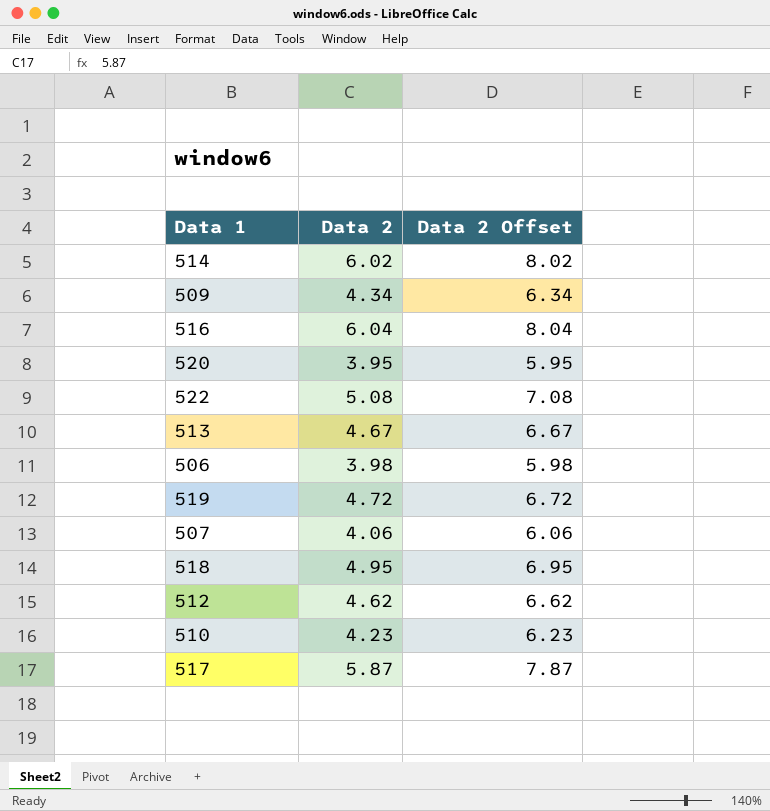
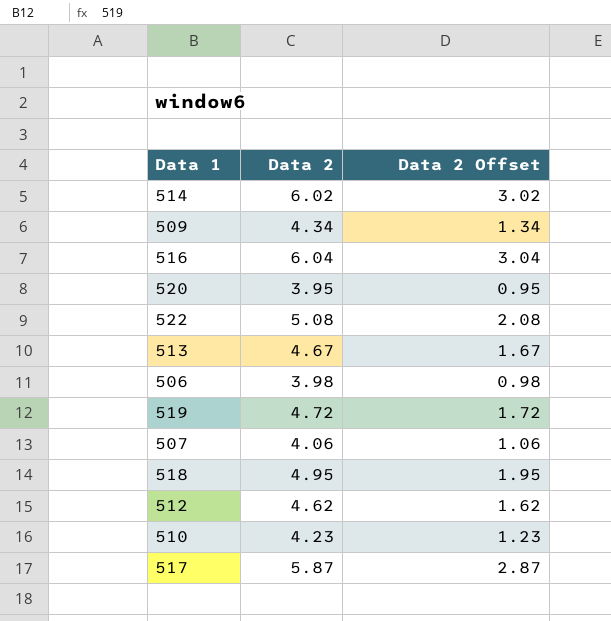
column Data 2 Offset | formula: [Data 2] + 2 -> [Data 2] - 3

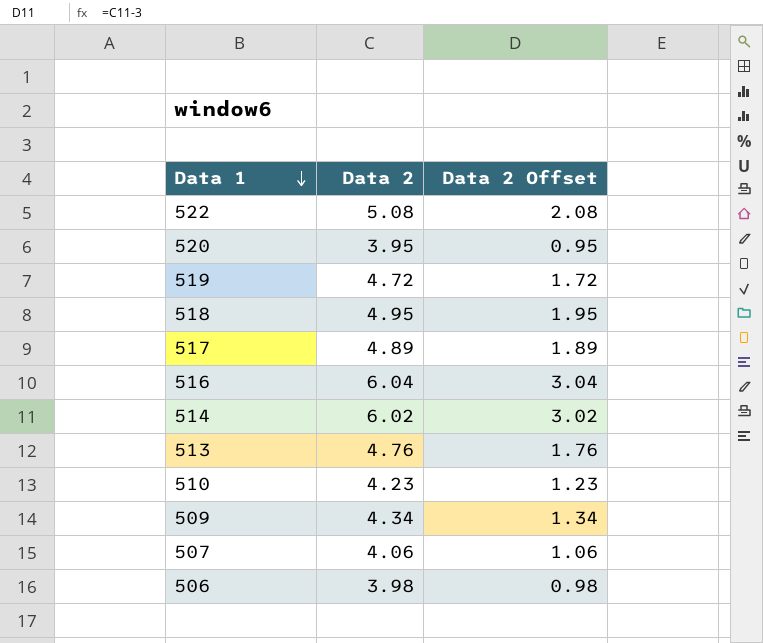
row order: none -> Data 1 descending
row 512: 4.62 | 1.62 -> none
517 | Data 2: 5.87 -> 4.89
517 | Data 2 Offset: 2.87 -> 1.89
513 | Data 2: 4.67 -> 4.76
513 | Data 2 Offset: 1.67 -> 1.76

